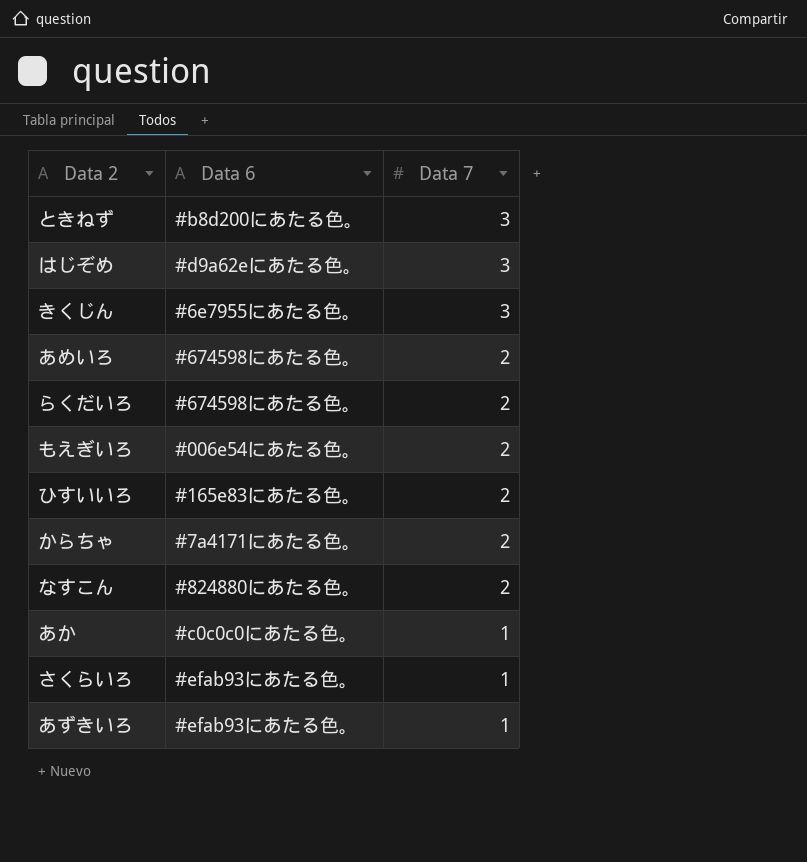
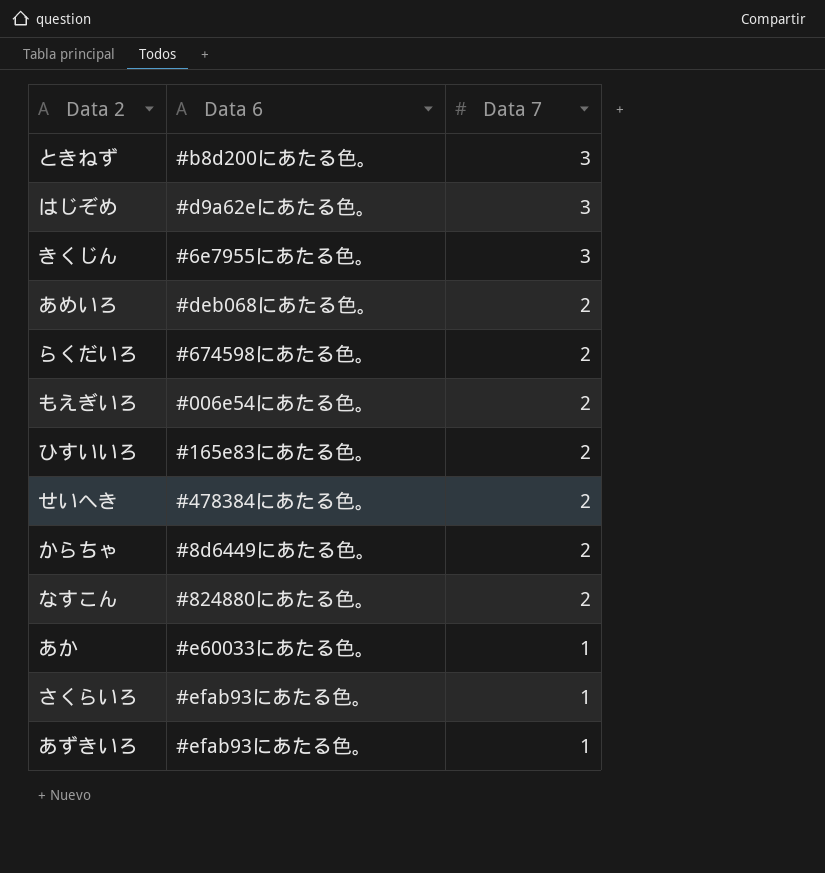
あめいろ | Data 6: #674598にあたる色。 -> #deb068にあたる色。
row せいへき: none -> #478384にあたる色。 | 2
からちゃ | Data 6: #7a4171にあたる色。 -> #8d6449にあたる色。
あか | Data 6: #c0c0c0にあたる色。 -> #e60033にあたる色。

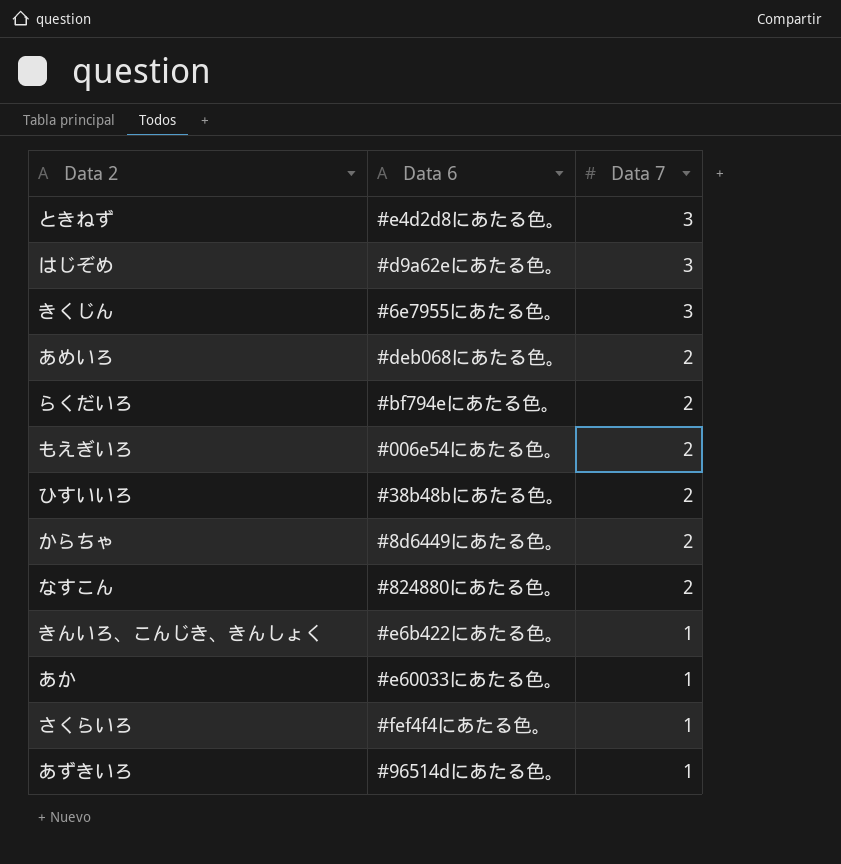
row せいへき: #478384にあたる色。 | 2 -> none
ときねず | Data 6: #b8d200にあたる色。 -> #e4d2d8にあたる色。
らくだいろ | Data 6: #674598にあたる色。 -> #bf794eにあたる色。
ひすいいろ | Data 6: #165e83にあたる色。 -> #38b48bにあたる色。
row きんいろ、こんじき、きんしょく: none -> #e6b422にあたる色。 | 1
さくらいろ | Data 6: #efab93にあたる色。 -> #fef4f4にあたる色。
あずきいろ | Data 6: #efab93にあたる色。 -> #96514dにあたる色。

